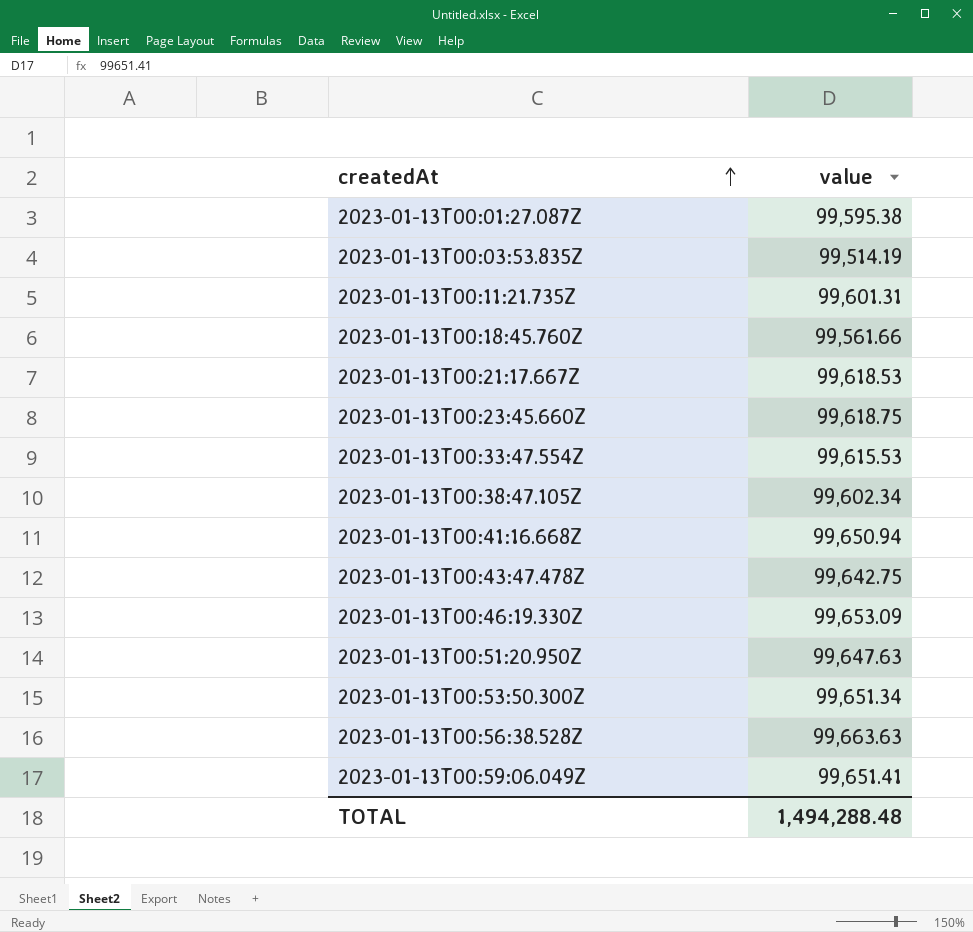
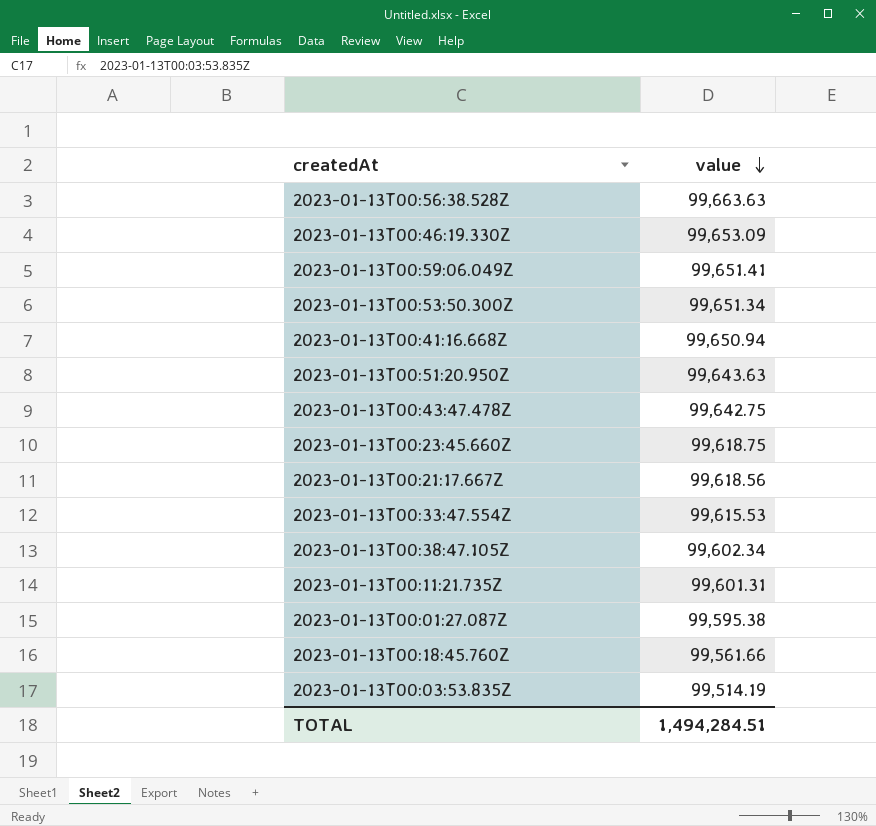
row order: createdAt ascending -> value descending
2023-01-13T00:51:20.950Z | value: 99,647.63 -> 99,643.63
2023-01-13T00:21:17.667Z | value: 99,618.53 -> 99,618.56
TOTAL | value: 1,494,288.48 -> 1,494,284.51

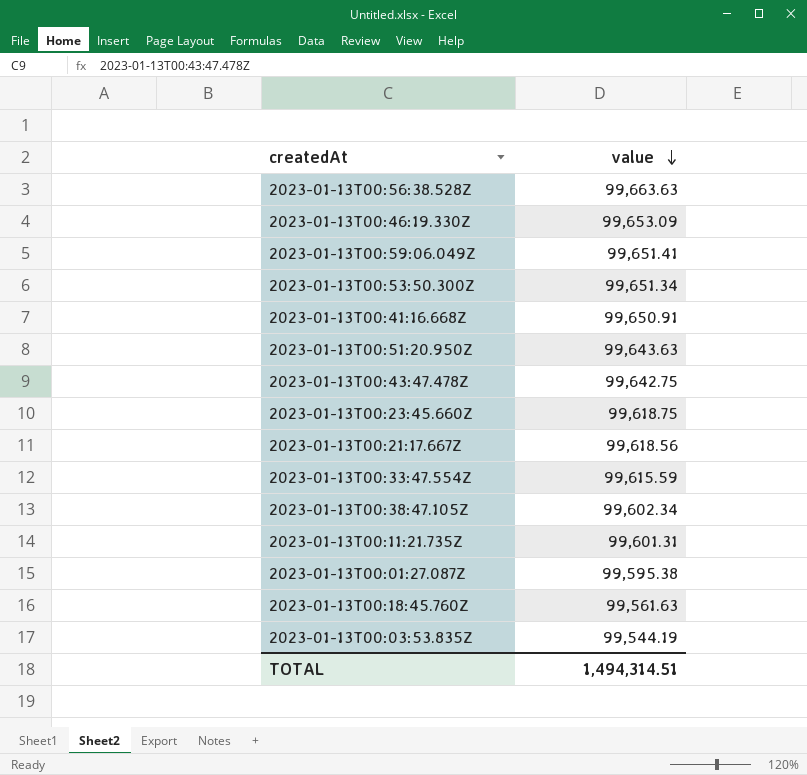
2023-01-13T00:41:16.668Z | value: 99,650.94 -> 99,650.91
2023-01-13T00:33:47.554Z | value: 99,615.53 -> 99,615.59
2023-01-13T00:18:45.760Z | value: 99,561.66 -> 99,561.63
2023-01-13T00:03:53.835Z | value: 99,514.19 -> 99,544.19
TOTAL | value: 1,494,284.51 -> 1,494,314.51

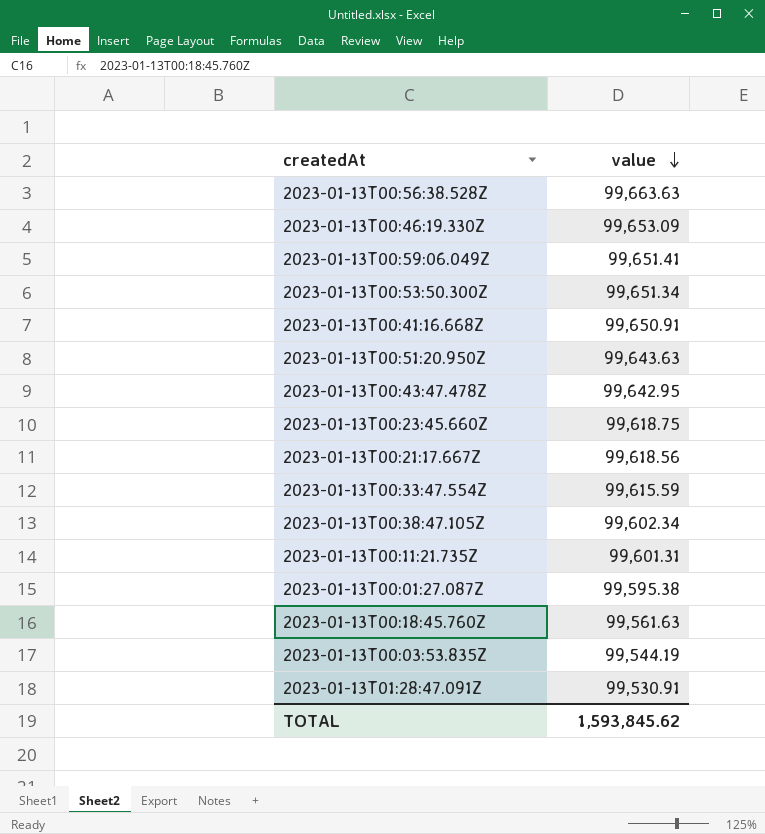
2023-01-13T00:43:47.478Z | value: 99,642.75 -> 99,642.95
row 2023-01-13T01:28:47.091Z: none -> 99,530.91
TOTAL | value: 1,494,314.51 -> 1,593,845.62

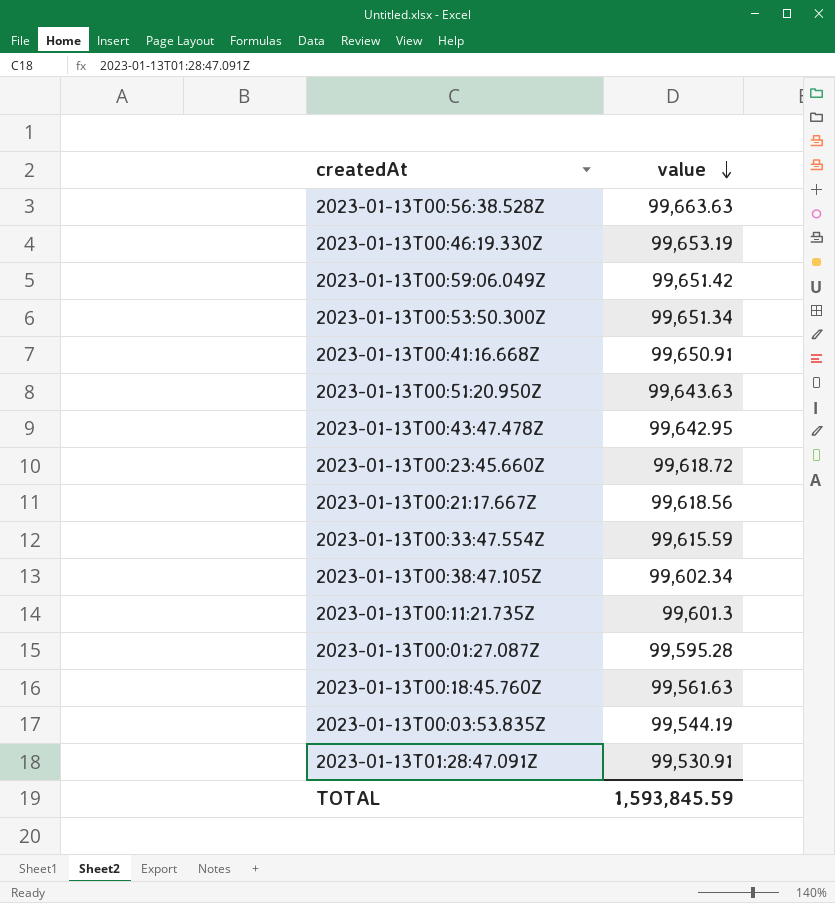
2023-01-13T00:46:19.330Z | value: 99,653.09 -> 99,653.19
2023-01-13T00:59:06.049Z | value: 99,651.41 -> 99,651.42
2023-01-13T00:23:45.660Z | value: 99,618.75 -> 99,618.72
2023-01-13T00:11:21.735Z | value: 99,601.31 -> 99,601.3
2023-01-13T00:01:27.087Z | value: 99,595.38 -> 99,595.28
TOTAL | value: 1,593,845.62 -> 1,593,845.59

